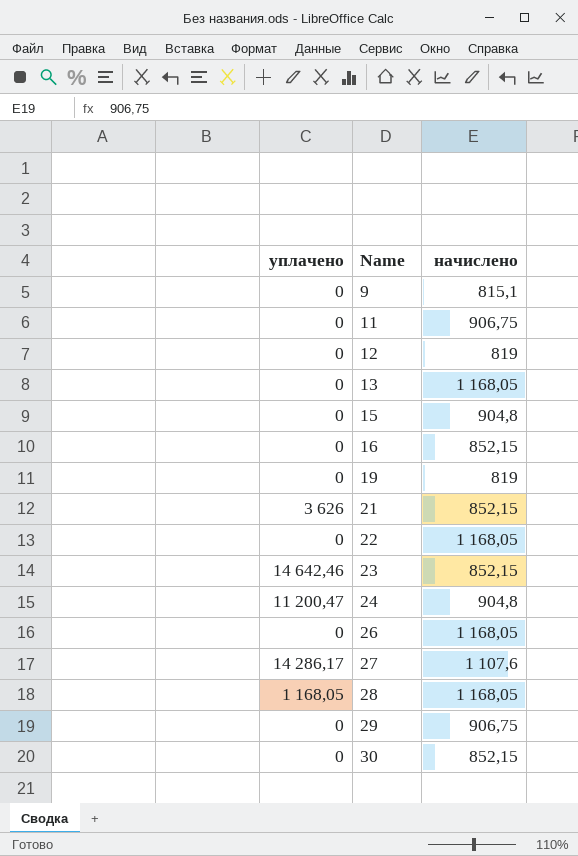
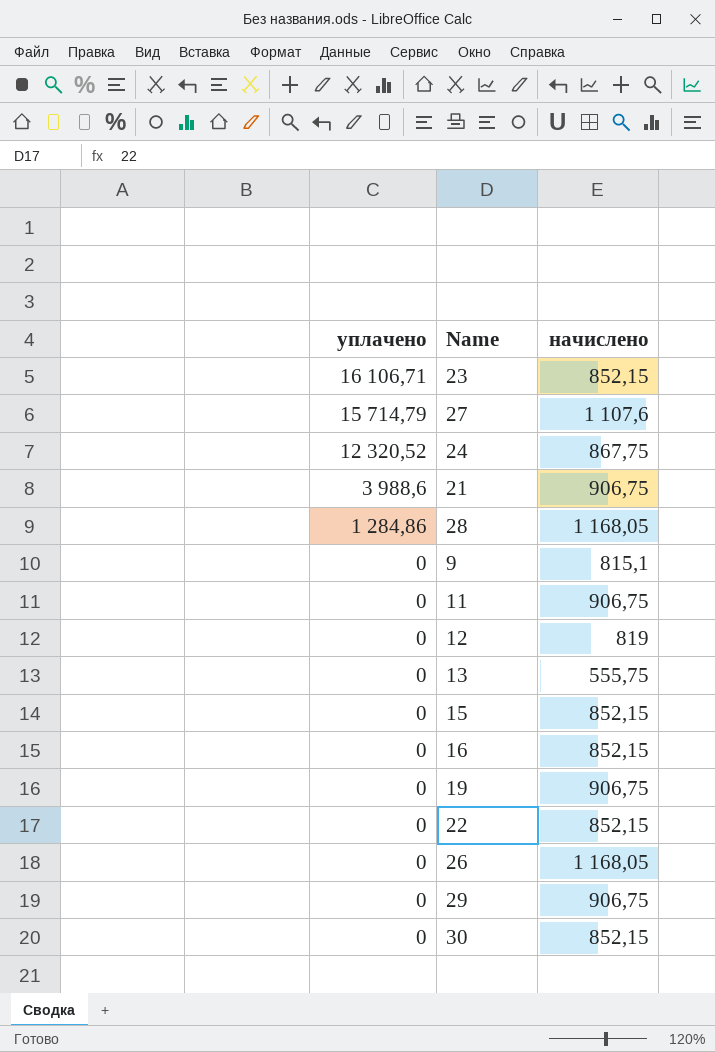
row order: Name ascending -> уплачено descending
23 | уплачено: 14 642,46 -> 16 106,71
27 | уплачено: 14 286,17 -> 15 714,79
24 | уплачено: 11 200,47 -> 12 320,52
24 | начислено: 904,8 -> 867,75
21 | уплачено: 3 626 -> 3 988,6
21 | начислено: 852,15 -> 906,75
28 | уплачено: 1 168,05 -> 1 284,86
13 | начислено: 1 168,05 -> 555,75
15 | начислено: 904,8 -> 852,15
19 | начислено: 819 -> 906,75
22 | начислено: 1 168,05 -> 852,15

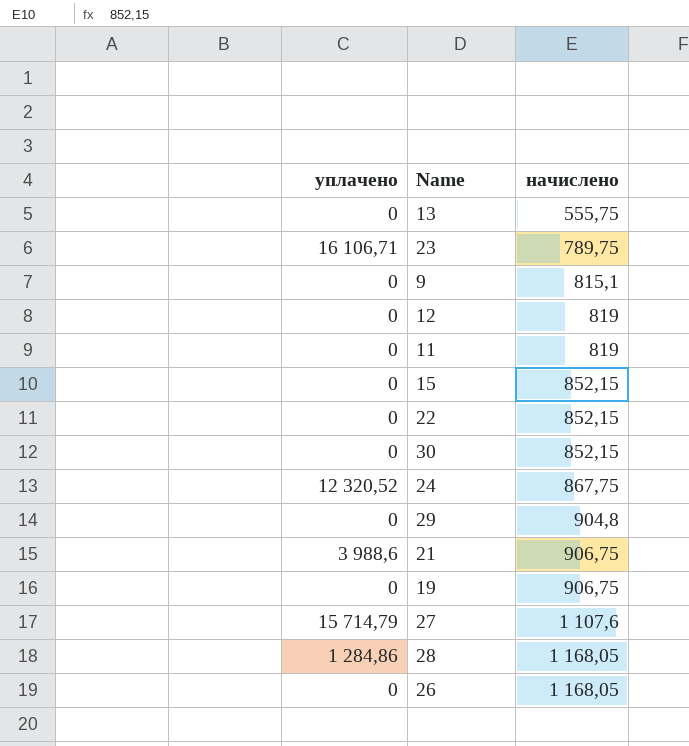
row order: уплачено descending -> начислено ascending
row 16: 0 | 852,15 -> none
23 | начислено: 852,15 -> 789,75
11 | начислено: 906,75 -> 819
29 | начислено: 906,75 -> 904,8

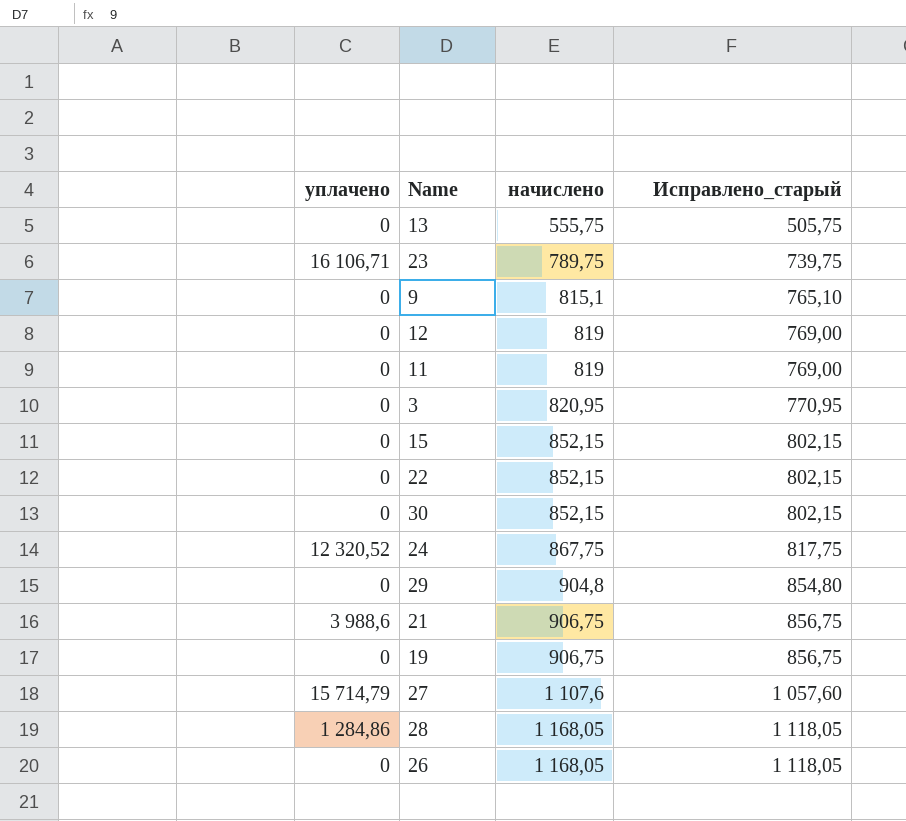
column Исправлено_старый | formula: none -> [начислено] - 50
row 3: none -> 0 | 820,95 | 770,95

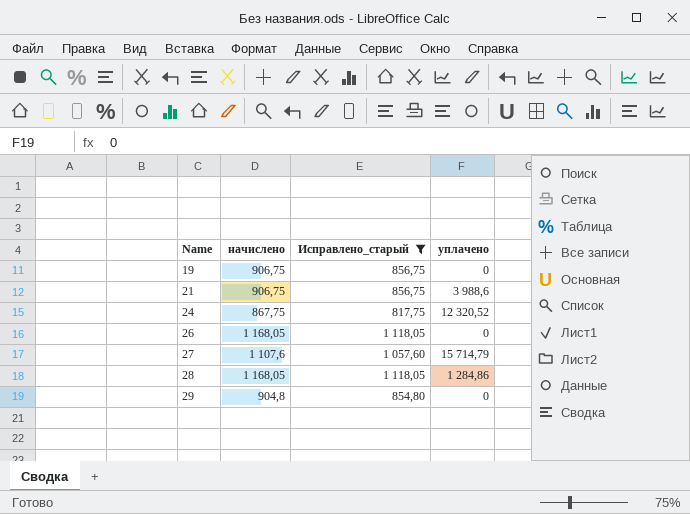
filter: none -> Исправлено_старый >= 817,75
row order: начислено ascending -> Name ascending
column уплачено | position: 1 -> 4

